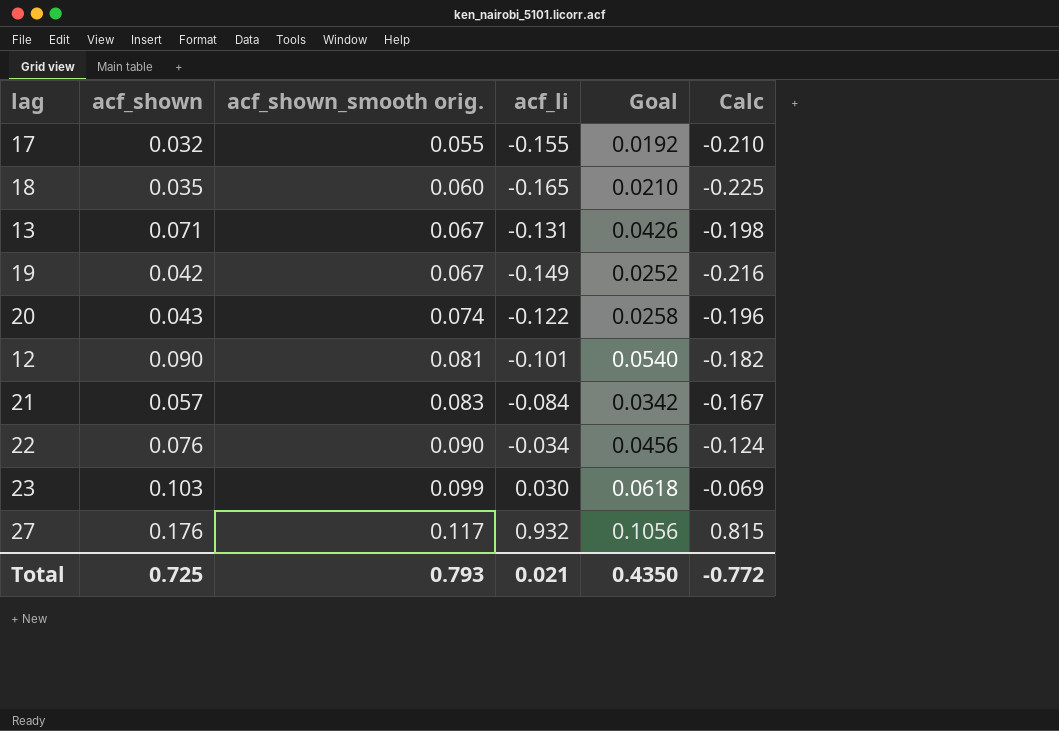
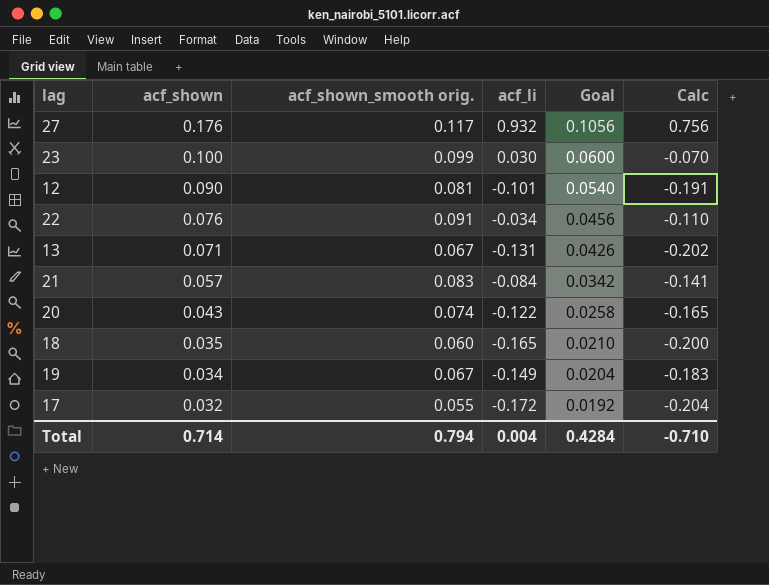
row order: acf_shown_smooth orig. ascending -> acf_shown descending
column Calc | formula: [acf_li] - [acf_shown_smooth orig.] -> [acf_li] - [acf_shown]
23 | acf_shown: 0.103 -> 0.100
23 | Goal: 0.0618 -> 0.0600
22 | acf_shown_smooth orig.: 0.090 -> 0.091
19 | acf_shown: 0.042 -> 0.034
19 | Goal: 0.0252 -> 0.0204
17 | acf_li: -0.155 -> -0.172
Total | acf_shown: 0.725 -> 0.714
Total | acf_shown_smooth orig.: 0.793 -> 0.794
Total | acf_li: 0.021 -> 0.004
Total | Goal: 0.4350 -> 0.4284
Total | Calc: -0.772 -> -0.710

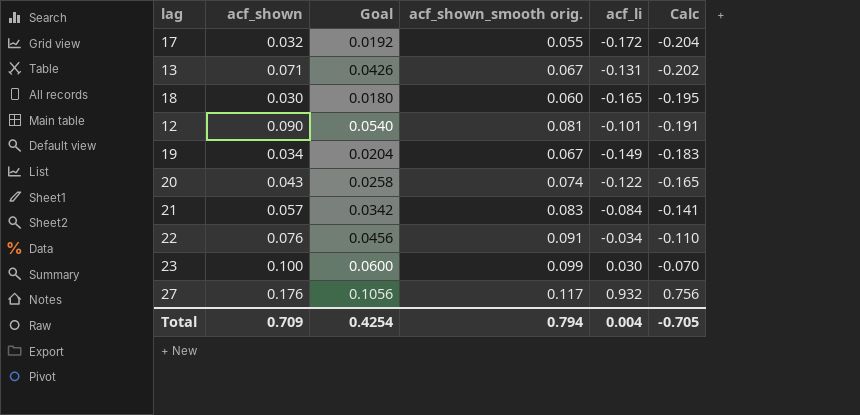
row order: acf_shown descending -> Calc ascending
column Goal | position: 5 -> 3
18 | acf_shown: 0.035 -> 0.030
18 | Goal: 0.0210 -> 0.0180
18 | Calc: -0.200 -> -0.195
Total | acf_shown: 0.714 -> 0.709
Total | Goal: 0.4284 -> 0.4254
Total | Calc: -0.710 -> -0.705

